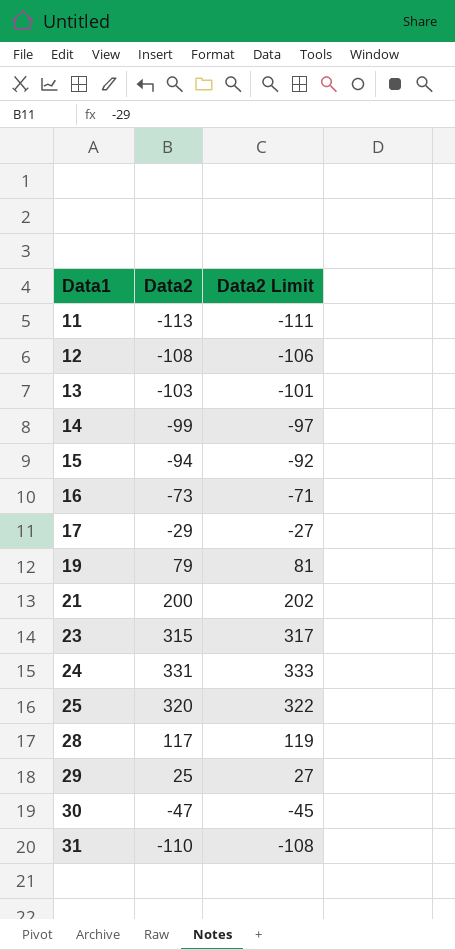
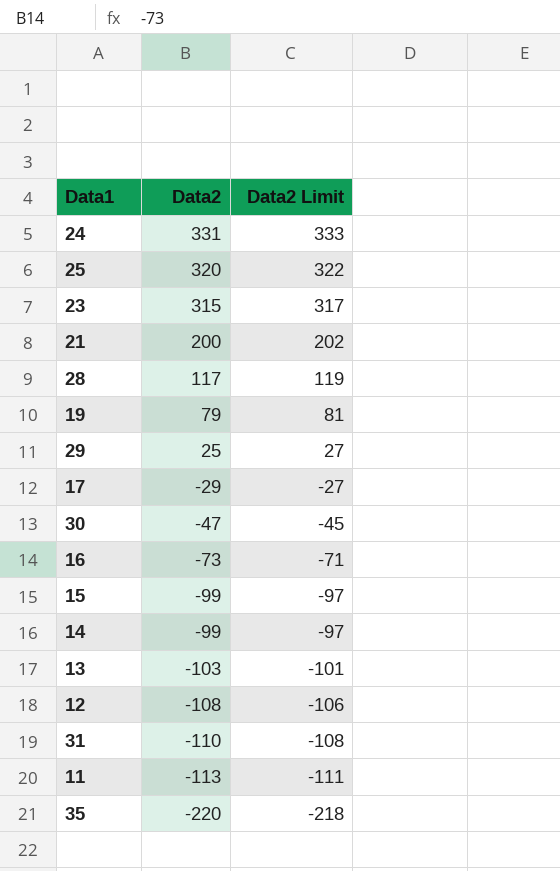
row order: Data1 ascending -> Data2 descending
15 | Data2: -94 -> -99
15 | Data2 Limit: -92 -> -97
row 35: none -> -220 | -218

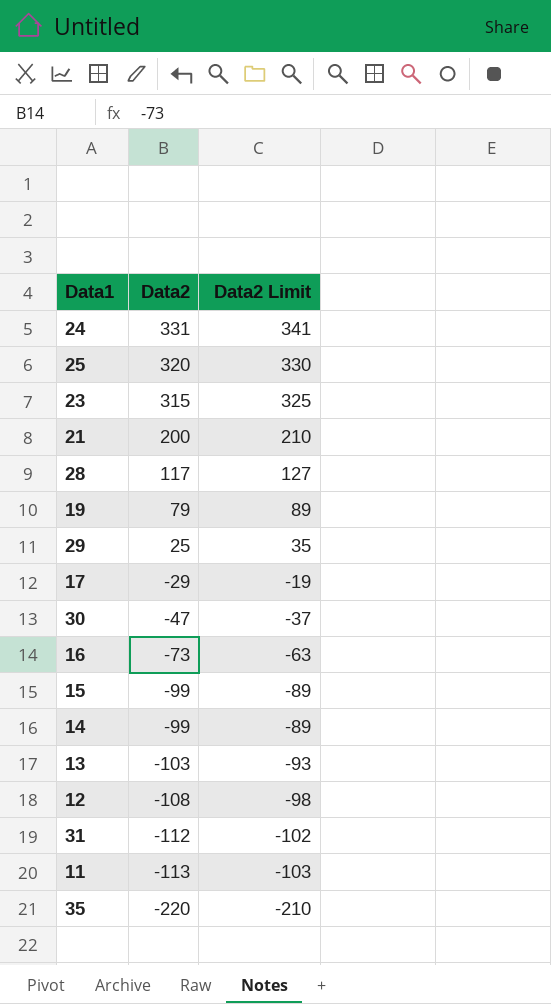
column Data2 Limit | formula: [Data2] + 2 -> [Data2] + 10
31 | Data2: -110 -> -112

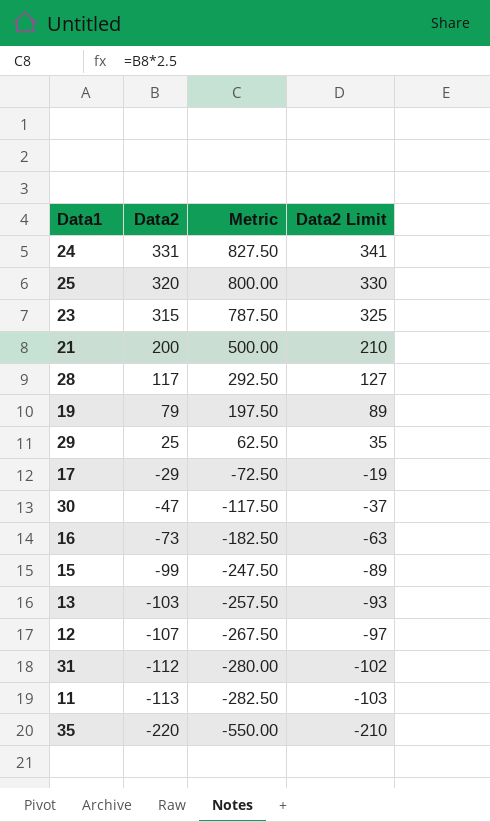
column Metric | formula: none -> [Data2] * 2.5
row 14: -99 | -89 -> none
12 | Data2: -108 -> -107
12 | Data2 Limit: -98 -> -97

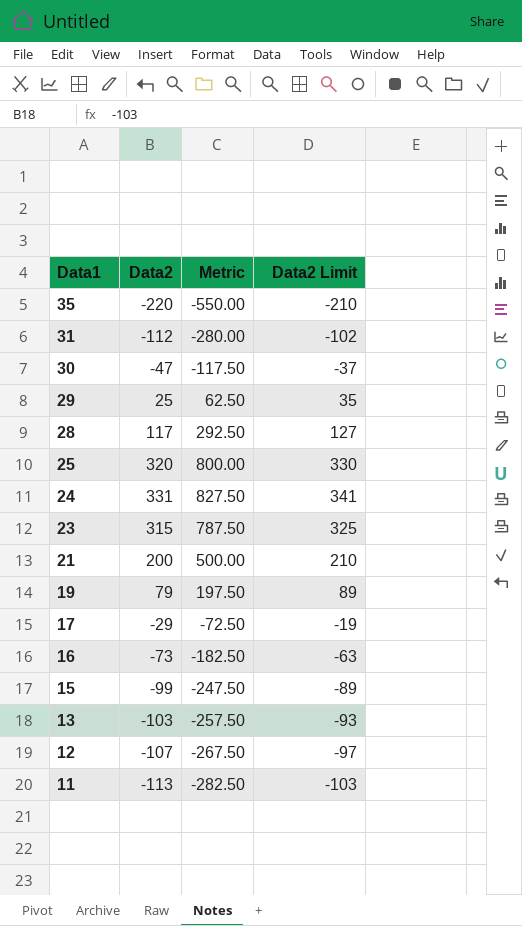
row order: Data2 descending -> Data1 descending

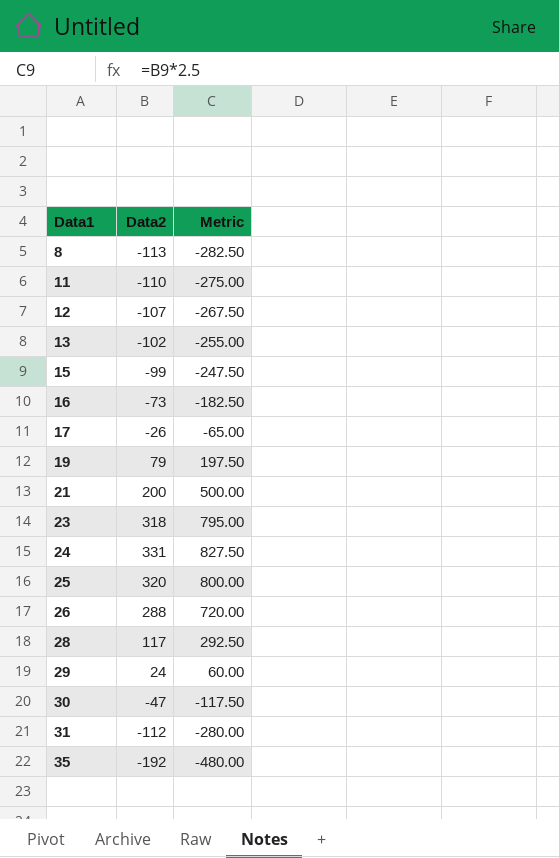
row order: Data1 descending -> Data1 ascending
column Data2 Limit | formula: [Data2] + 10 -> none
row 8: none -> -113 | -282.50
11 | Data2: -113 -> -110
11 | Metric: -282.50 -> -275.00
13 | Data2: -103 -> -102
13 | Metric: -257.50 -> -255.00
17 | Data2: -29 -> -26
17 | Metric: -72.50 -> -65.00
23 | Data2: 315 -> 318
23 | Metric: 787.50 -> 795.00
row 26: none -> 288 | 720.00
29 | Data2: 25 -> 24
29 | Metric: 62.50 -> 60.00
35 | Data2: -220 -> -192
35 | Metric: -550.00 -> -480.00

